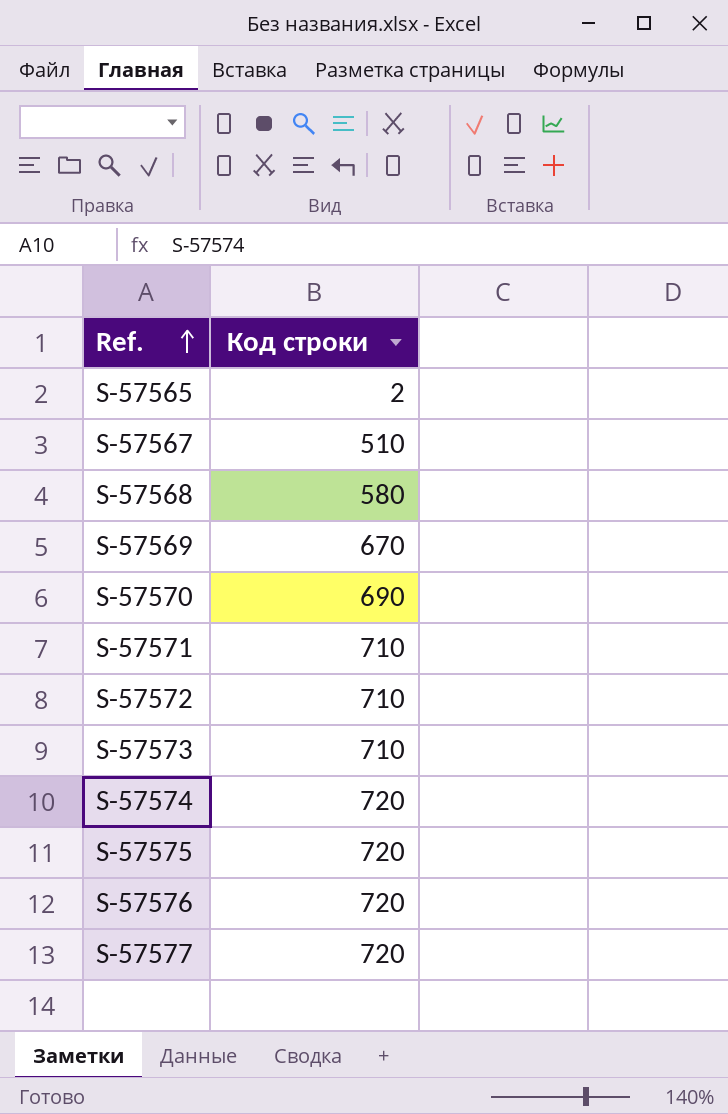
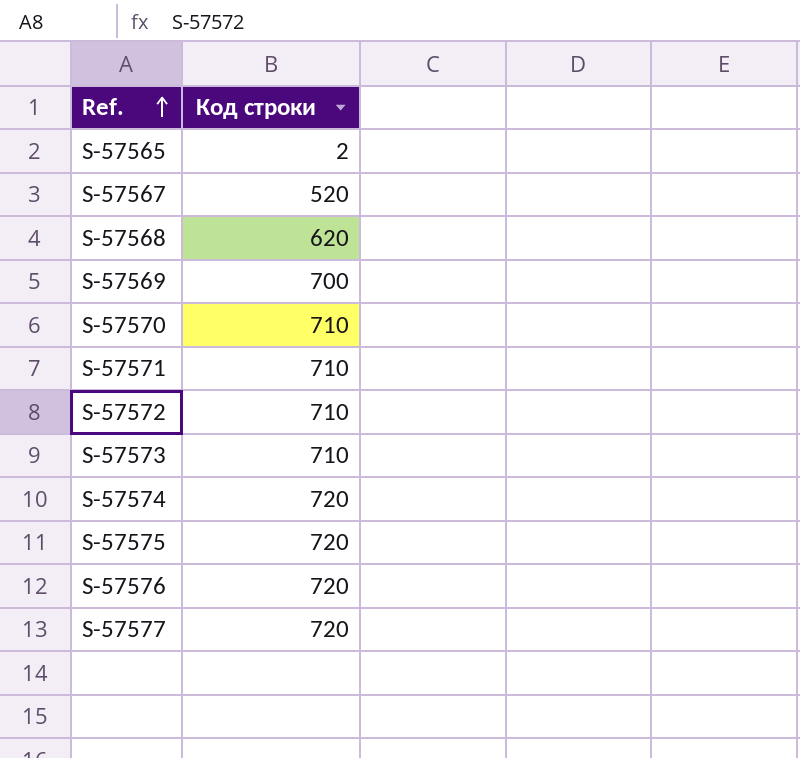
S-57567 | Код строки: 510 -> 520
S-57568 | Код строки: 580 -> 620
S-57569 | Код строки: 670 -> 700
S-57570 | Код строки: 690 -> 710

